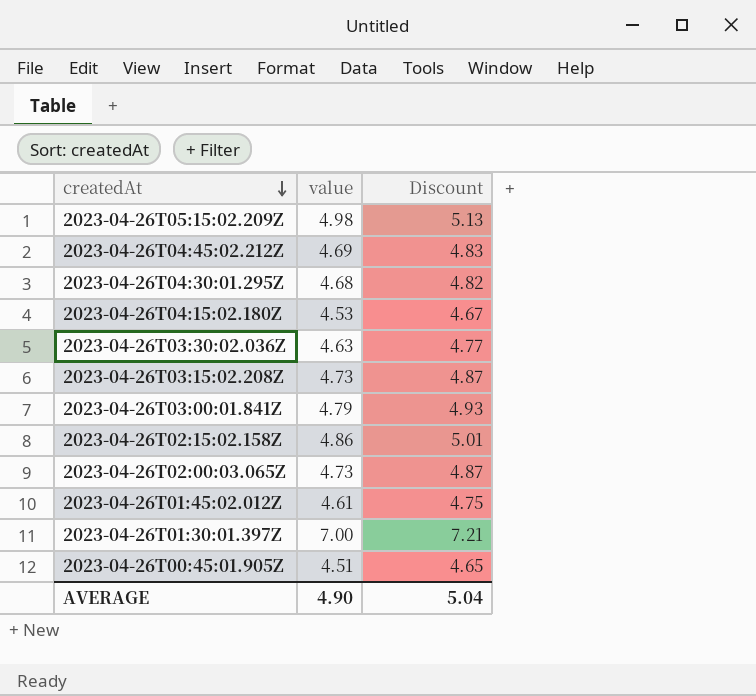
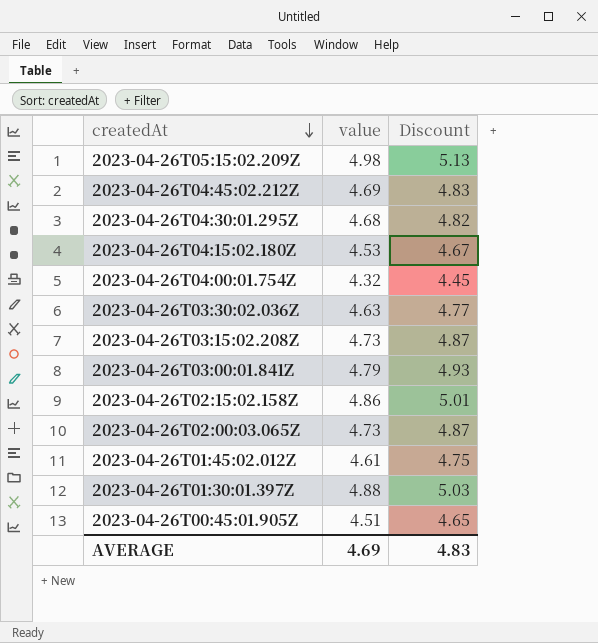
row 2023-04-26T04:00:01.754Z: none -> 4.32 | 4.45
2023-04-26T01:30:01.397Z | value: 7.00 -> 4.88
2023-04-26T01:30:01.397Z | Discount: 7.21 -> 5.03
AVERAGE | value: 4.90 -> 4.69
AVERAGE | Discount: 5.04 -> 4.83

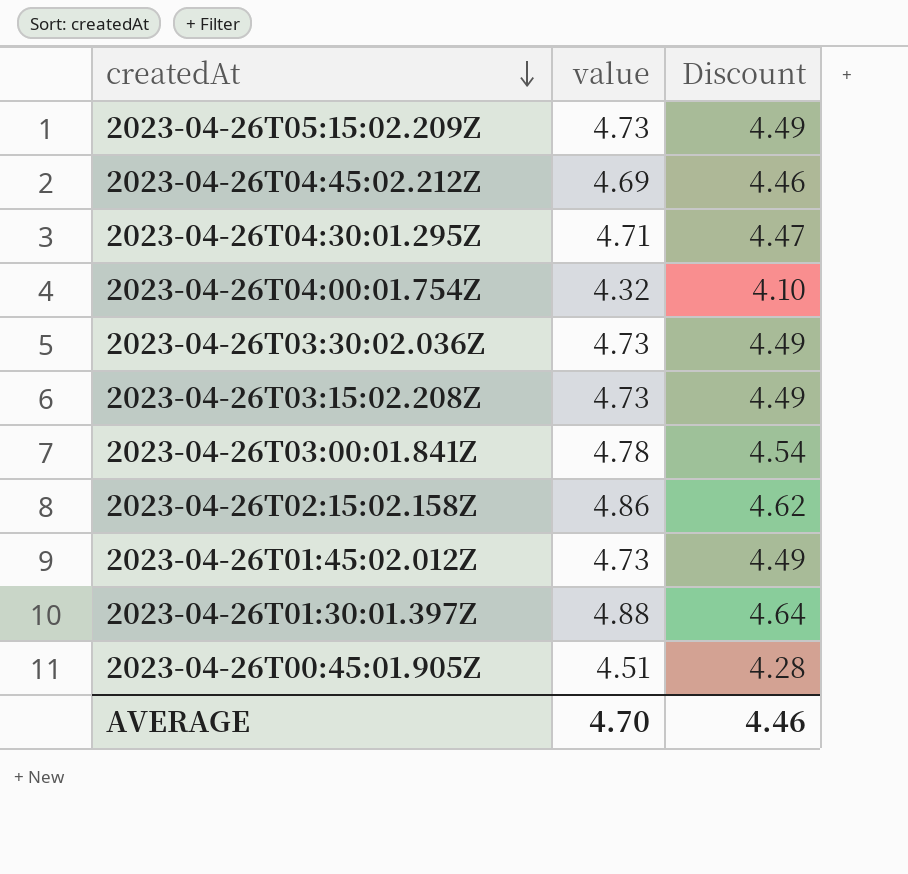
column Discount | formula: [value] * 1.03 -> [value] * 0.95
row 2023-04-26T04:15:02.180Z: 4.53 | 4.67 -> none
row 2023-04-26T02:00:03.065Z: 4.73 | 4.87 -> none
2023-04-26T05:15:02.209Z | value: 4.98 -> 4.73
2023-04-26T04:30:01.295Z | value: 4.68 -> 4.71
2023-04-26T03:30:02.036Z | value: 4.63 -> 4.73
2023-04-26T03:00:01.841Z | value: 4.79 -> 4.78
2023-04-26T01:45:02.012Z | value: 4.61 -> 4.73
AVERAGE | value: 4.69 -> 4.70
AVERAGE | Discount: 4.83 -> 4.46

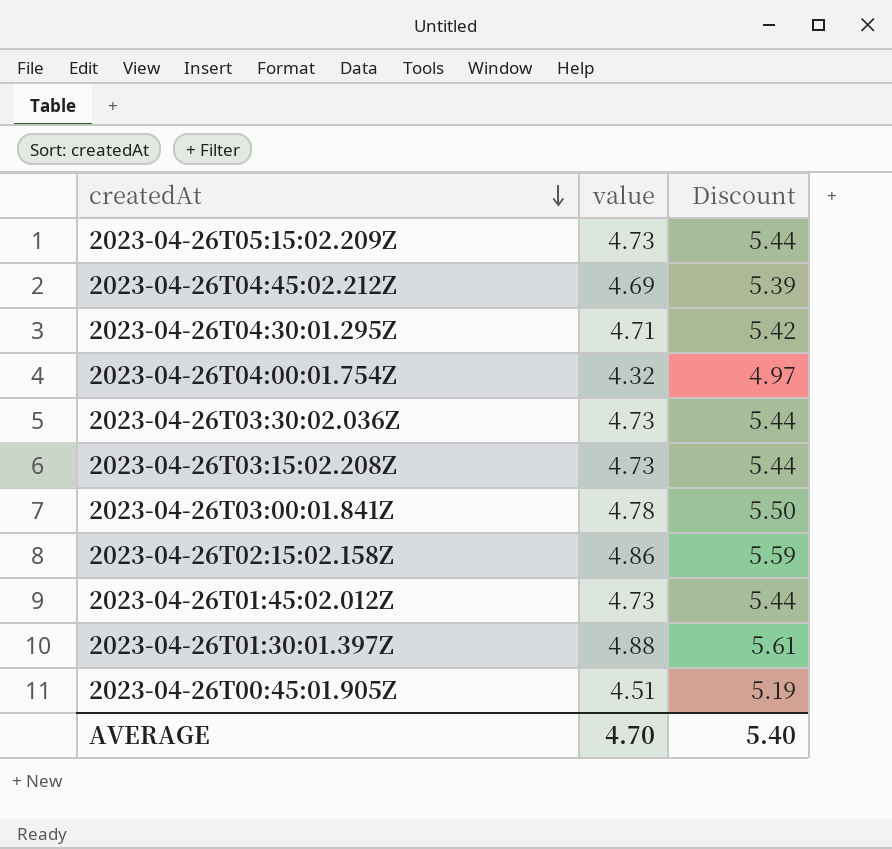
column Discount | formula: [value] * 0.95 -> [value] * 1.15
AVERAGE | Discount: 4.46 -> 5.40

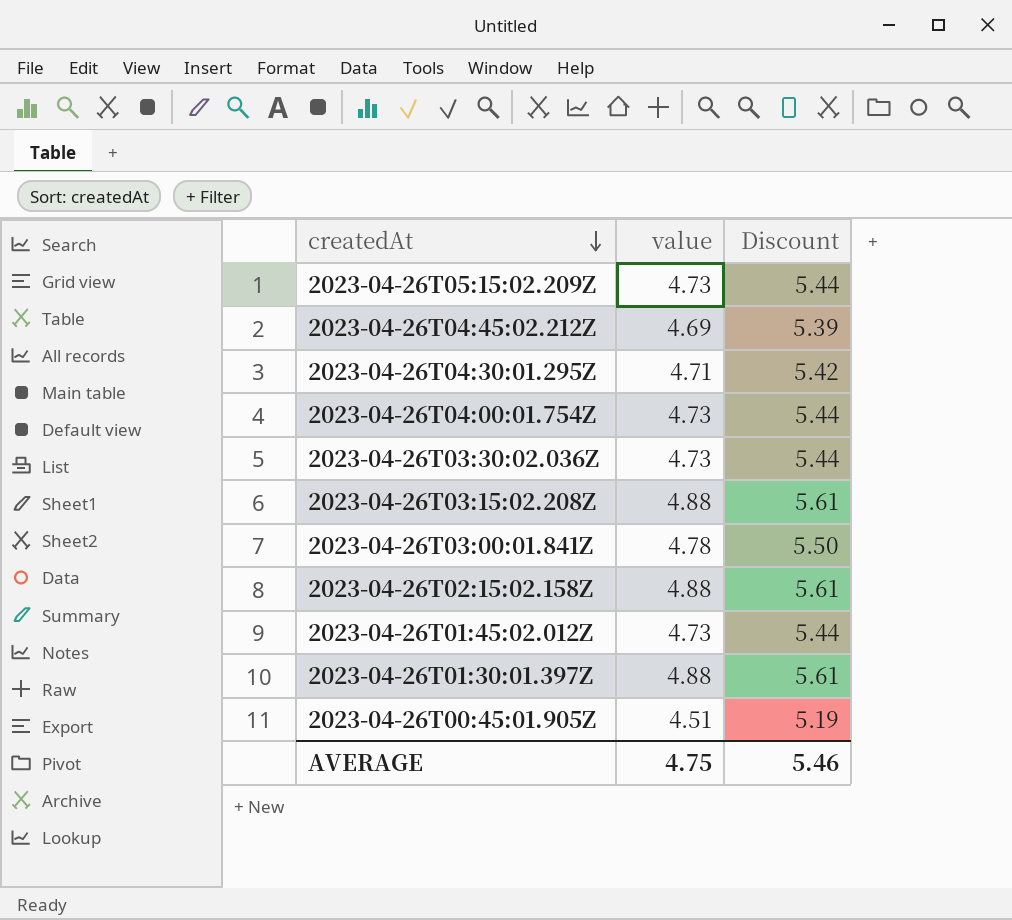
2023-04-26T04:00:01.754Z | value: 4.32 -> 4.73
2023-04-26T04:00:01.754Z | Discount: 4.97 -> 5.44
2023-04-26T03:15:02.208Z | value: 4.73 -> 4.88
2023-04-26T03:15:02.208Z | Discount: 5.44 -> 5.61
2023-04-26T02:15:02.158Z | value: 4.86 -> 4.88
2023-04-26T02:15:02.158Z | Discount: 5.59 -> 5.61
AVERAGE | value: 4.70 -> 4.75
AVERAGE | Discount: 5.40 -> 5.46

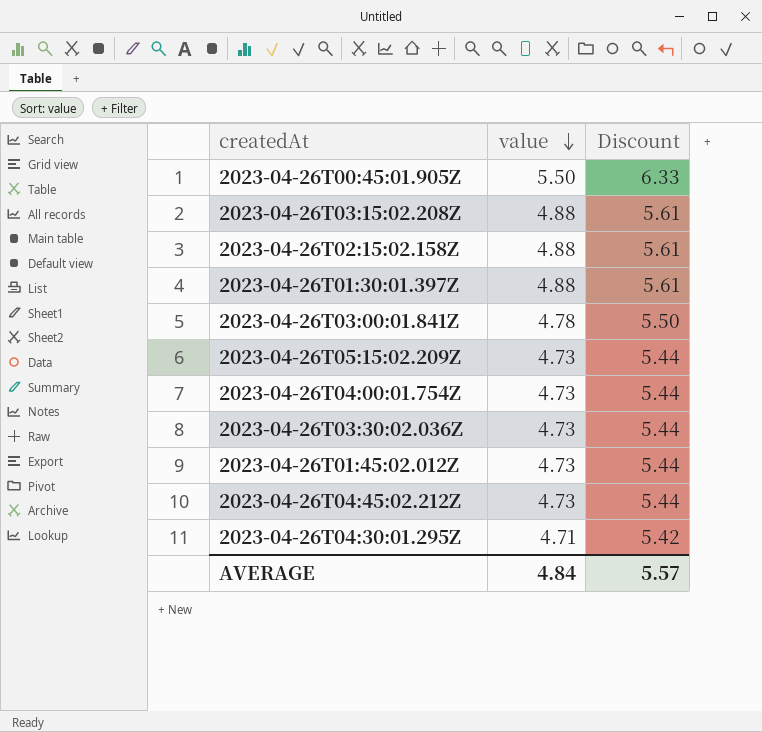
row order: createdAt descending -> value descending
2023-04-26T00:45:01.905Z | value: 4.51 -> 5.50
2023-04-26T00:45:01.905Z | Discount: 5.19 -> 6.33
2023-04-26T04:45:02.212Z | value: 4.69 -> 4.73
2023-04-26T04:45:02.212Z | Discount: 5.39 -> 5.44
AVERAGE | value: 4.75 -> 4.84
AVERAGE | Discount: 5.46 -> 5.57

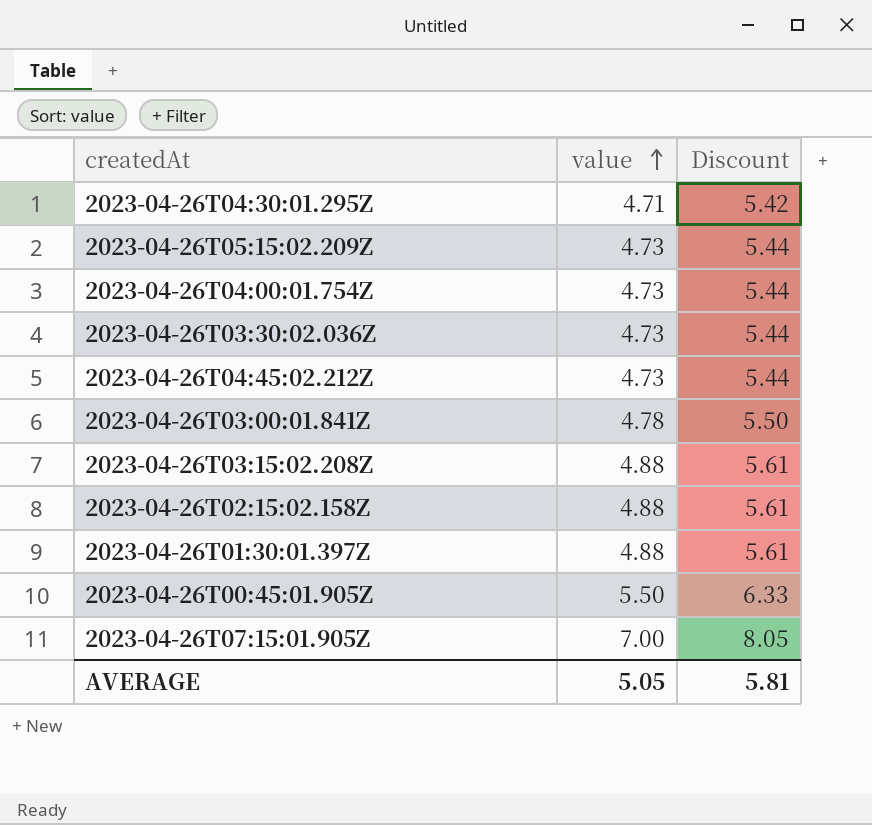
row order: value descending -> value ascending
row 2023-04-26T01:45:02.012Z: 4.73 | 5.44 -> none
row 2023-04-26T07:15:01.905Z: none -> 7.00 | 8.05
AVERAGE | value: 4.84 -> 5.05
AVERAGE | Discount: 5.57 -> 5.81

